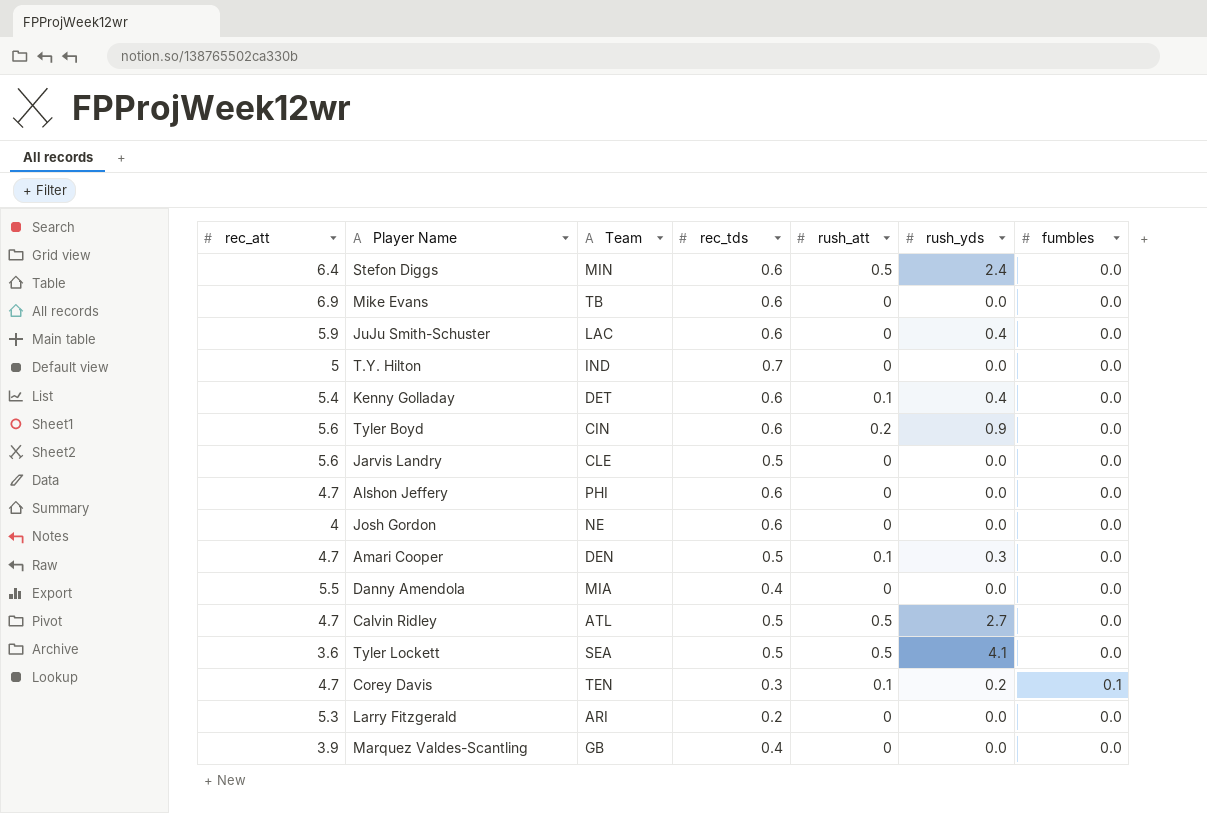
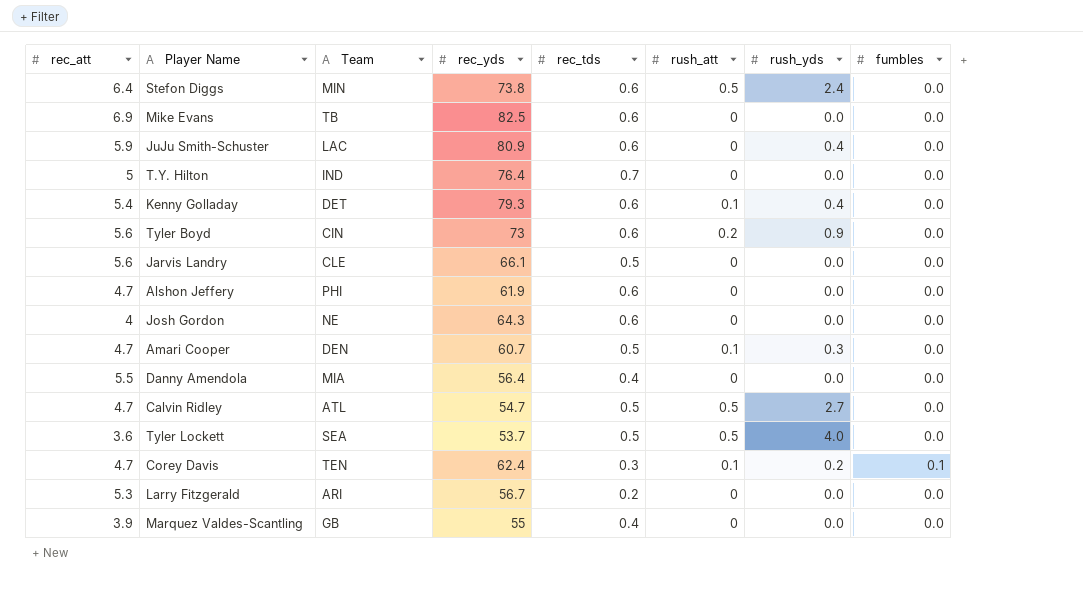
column rec_yds | position: none -> 4
Tyler Lockett | rush_yds: 4.1 -> 4.0

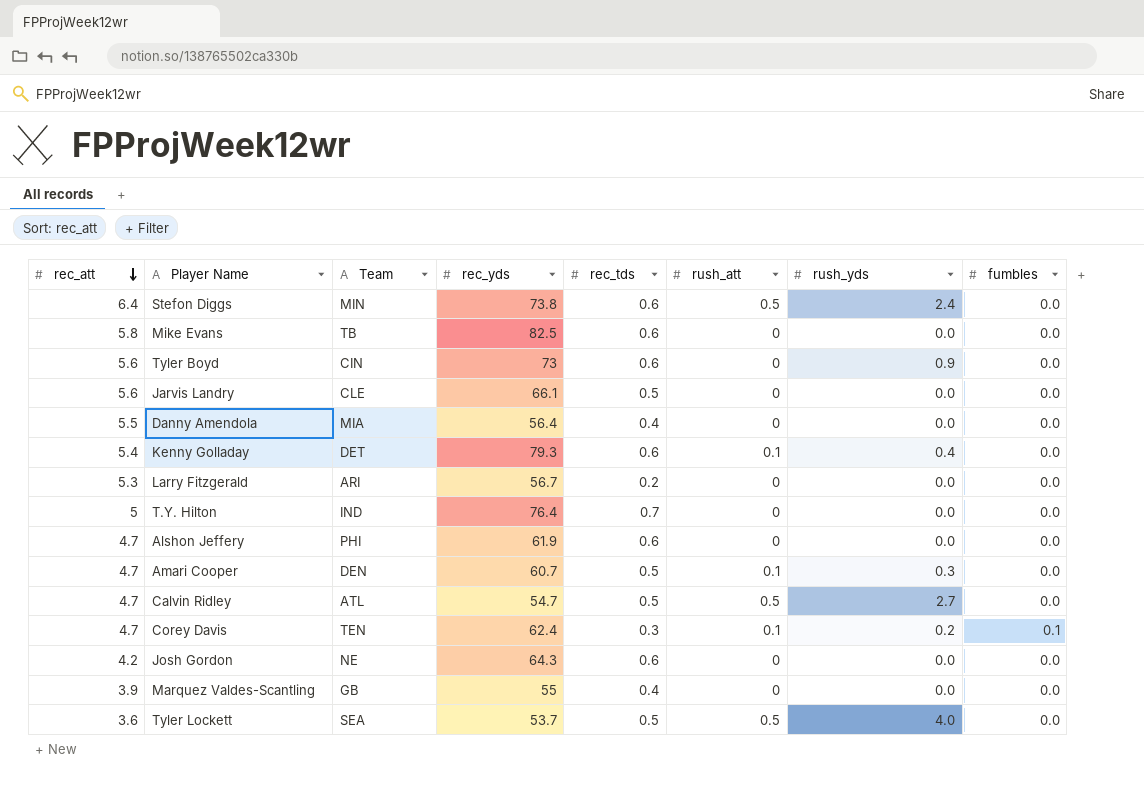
row order: none -> rec_att descending
row JuJu Smith-Schuster: 5.9 | LAC | 80.9 | 0.6 | 0 | 0.4 | 0.0 -> none
Mike Evans | rec_att: 6.9 -> 5.8
Tyler Boyd | rush_att: 0.2 -> 0
Josh Gordon | rec_att: 4 -> 4.2

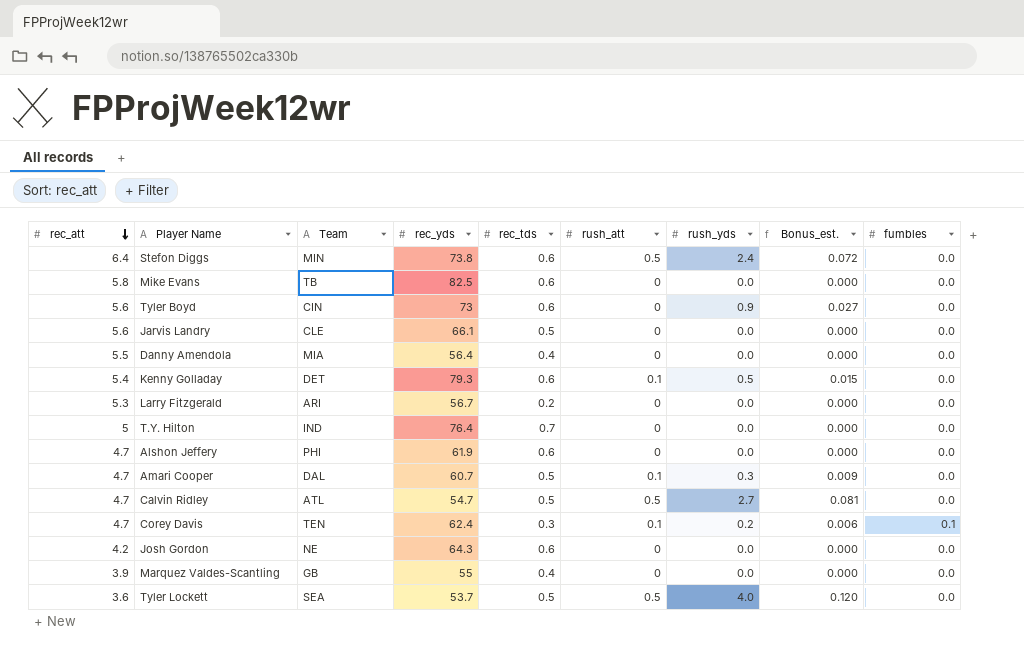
column Bonus_est. | formula: none -> [rush_yds] * 0.03
Kenny Golladay | rush_yds: 0.4 -> 0.5
Amari Cooper | Team: DEN -> DAL

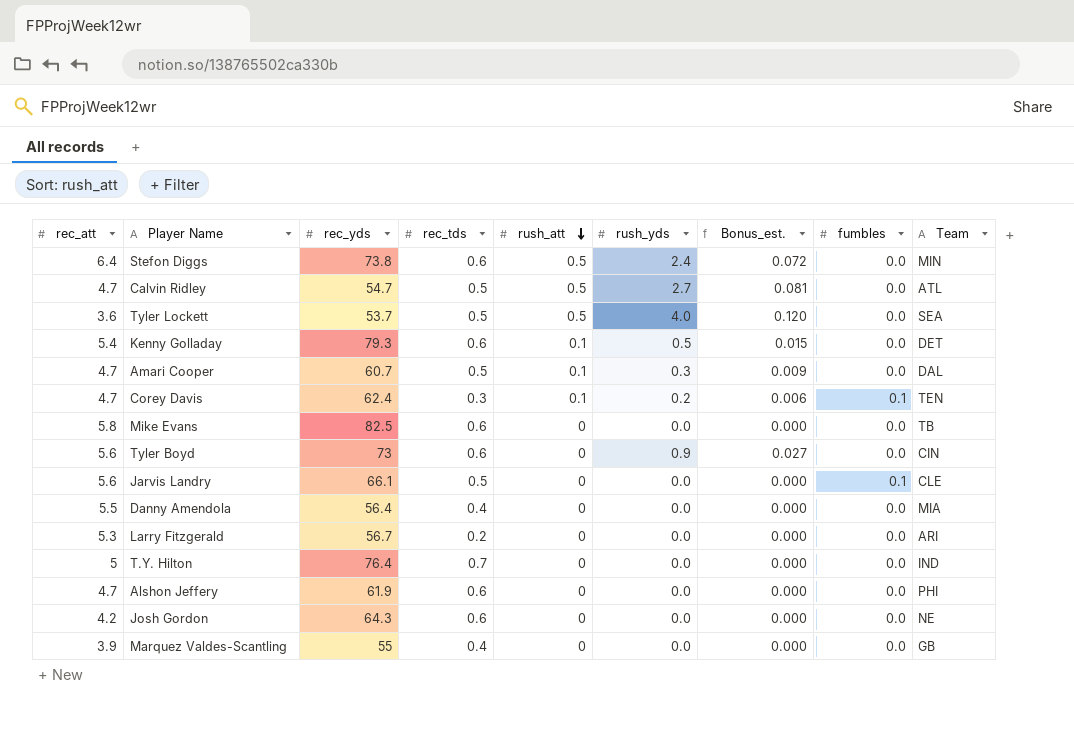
row order: rec_att descending -> rush_att descending
column Team | position: 3 -> 9
Jarvis Landry | fumbles: 0.0 -> 0.1

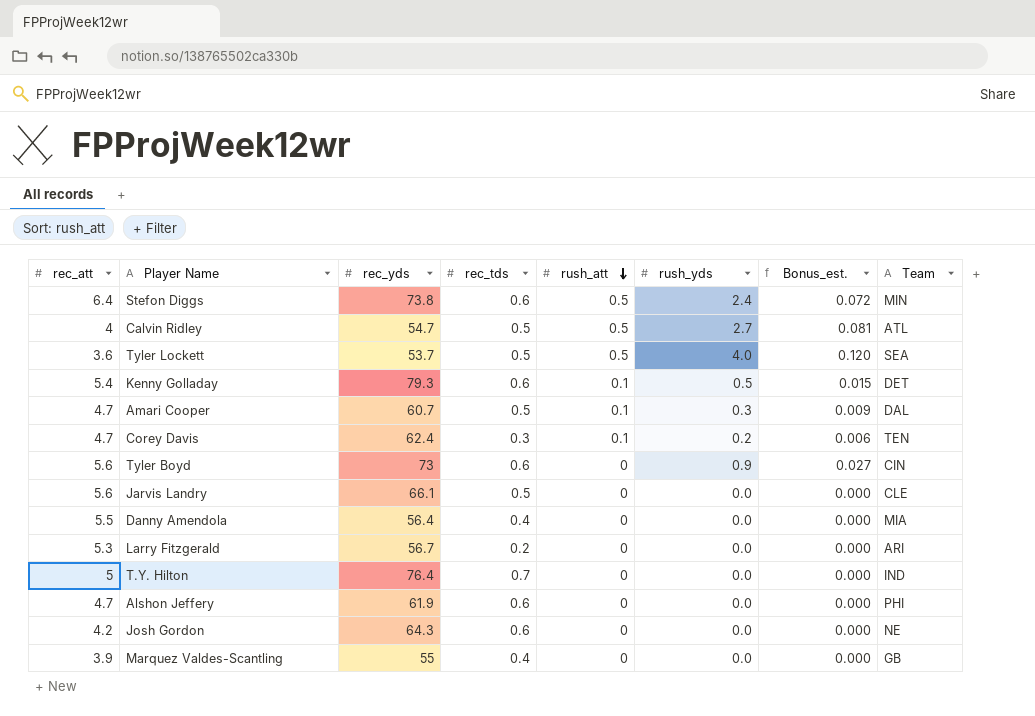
column fumbles | position: 8 -> none
row Mike Evans: 5.8 | 82.5 | 0.6 | 0 | 0.0 | 0.000 | 0.0 | TB -> none
Calvin Ridley | rec_att: 4.7 -> 4

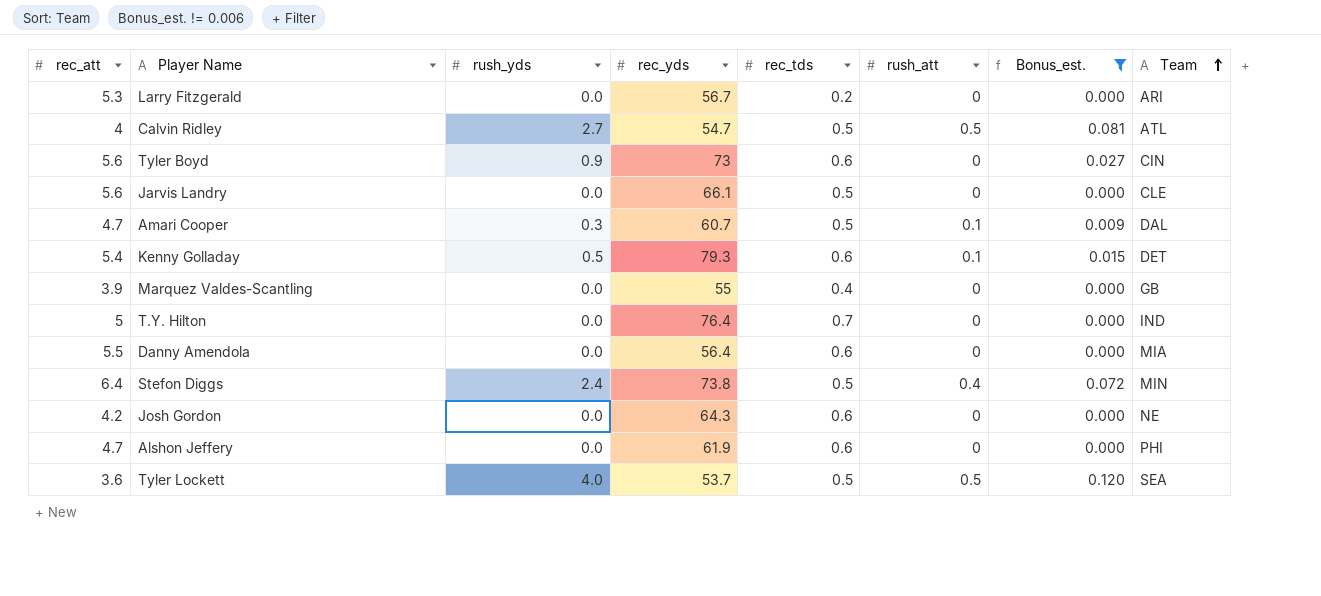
filter: none -> Bonus_est. != 0.006
row order: rush_att descending -> Team ascending
column rush_yds | position: 6 -> 3
Danny Amendola | rec_tds: 0.4 -> 0.6
Stefon Diggs | rec_tds: 0.6 -> 0.5
Stefon Diggs | rush_att: 0.5 -> 0.4

